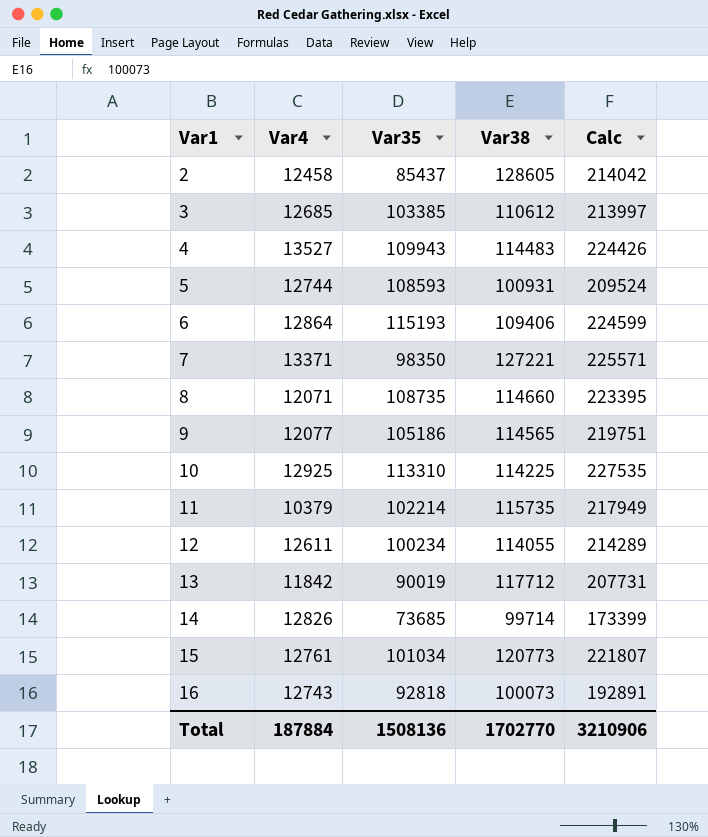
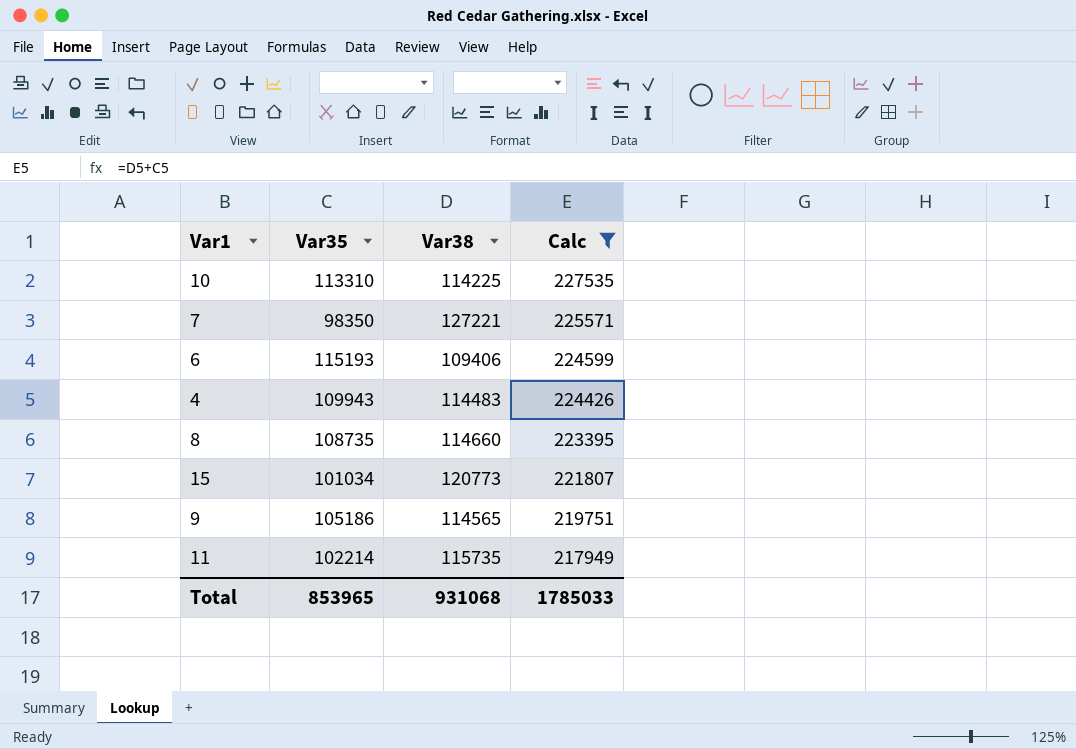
filter: none -> Calc >= 217949
row order: Var1 ascending -> Calc descending
column Var4 | position: 2 -> none
Total | Var35: 1508136 -> 853965
Total | Var38: 1702770 -> 931068
Total | Calc: 3210906 -> 1785033

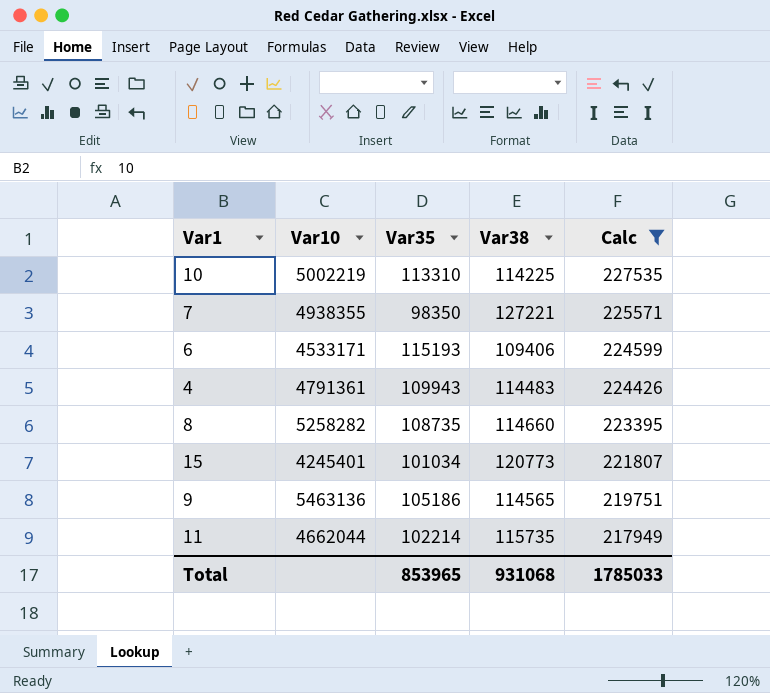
column Var10 | position: none -> 2

